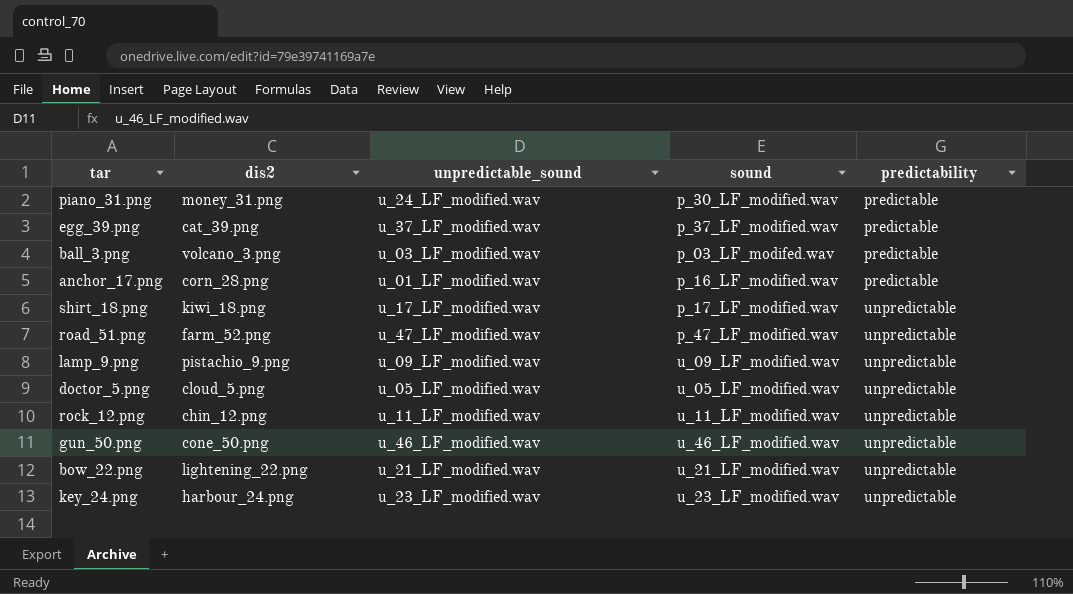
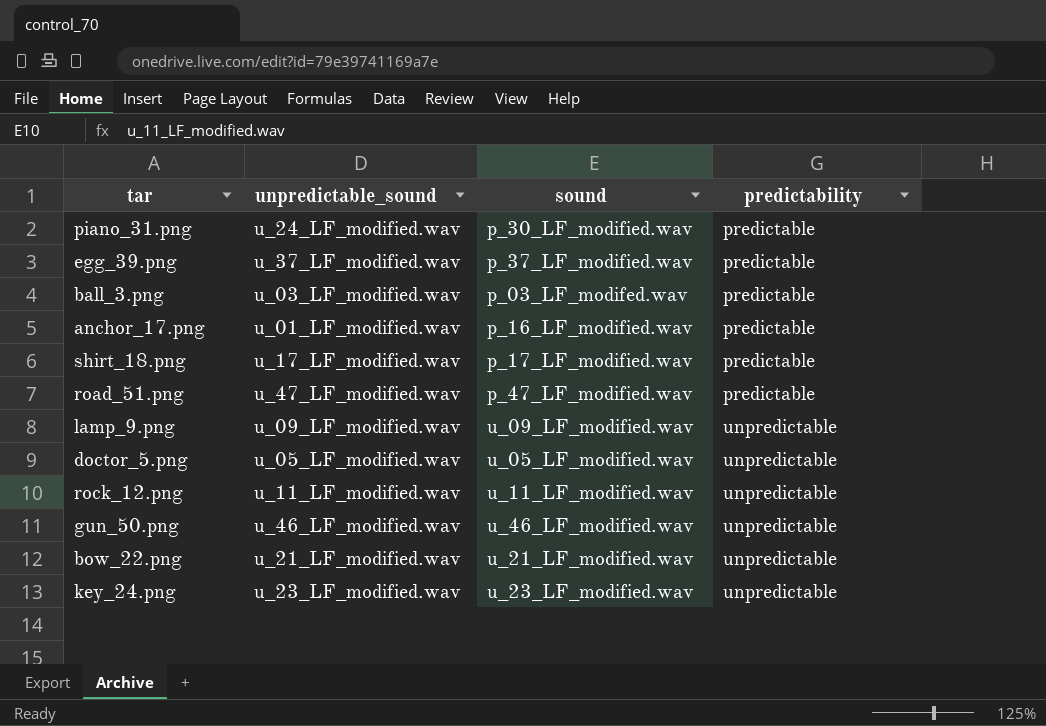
column dis2 | position: 2 -> none
shirt_18.png | predictability: unpredictable -> predictable
road_51.png | predictability: unpredictable -> predictable

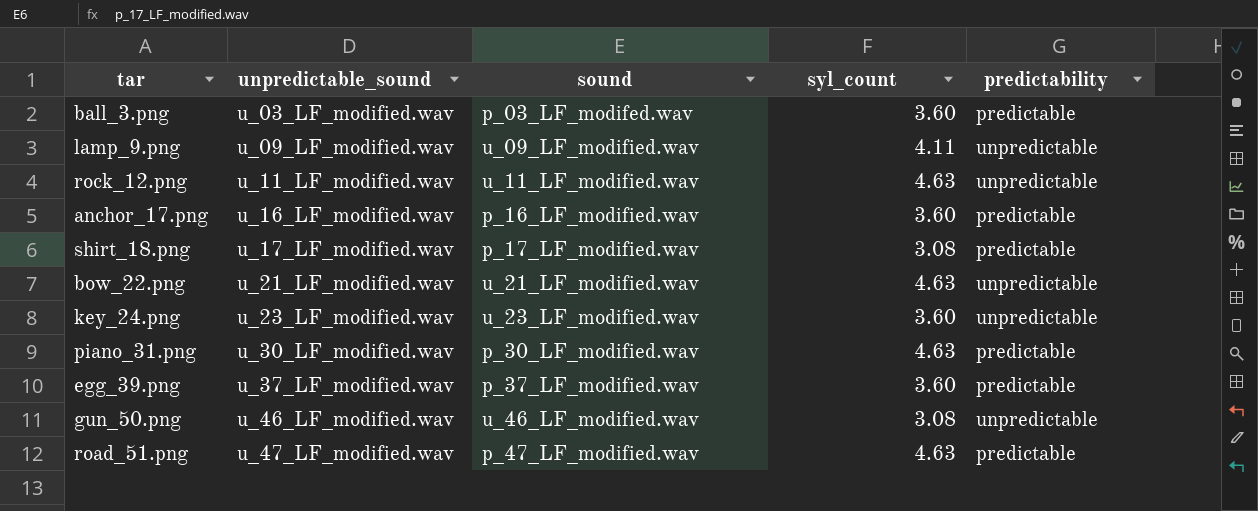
row order: predictability ascending -> unpredictable_sound ascending
column syl_count | position: none -> 4
row doctor_5.png: u_05_LF_modified.wav | u_05_LF_modified.wav | unpredictable -> none
anchor_17.png | unpredictable_sound: u_01_LF_modified.wav -> u_16_LF_modified.wav
piano_31.png | unpredictable_sound: u_24_LF_modified.wav -> u_30_LF_modified.wav

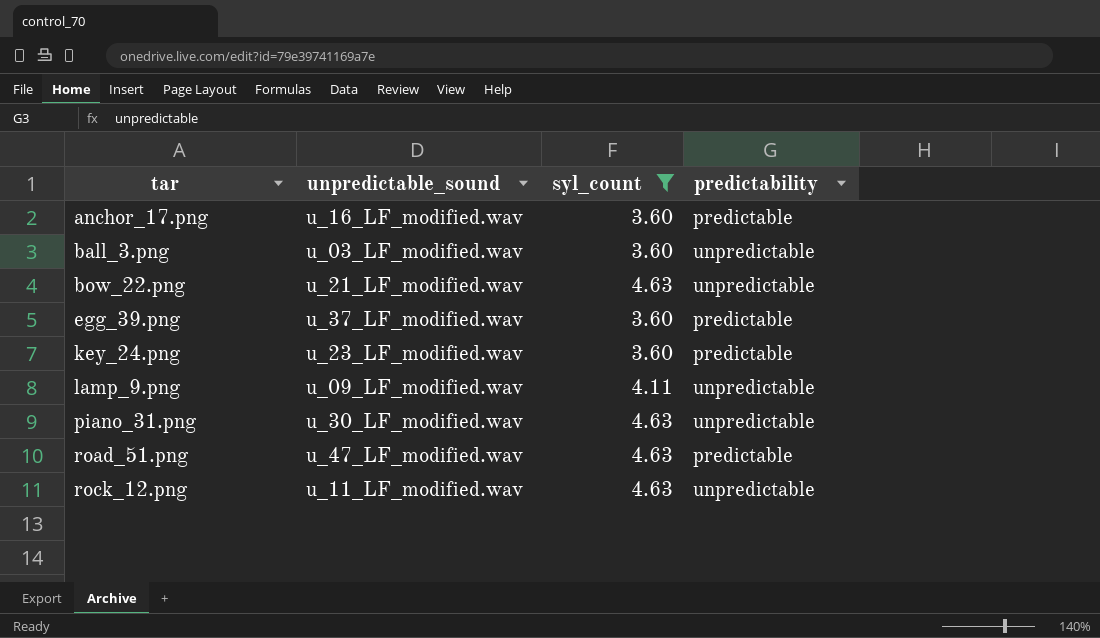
filter: none -> syl_count != 3.08
row order: unpredictable_sound ascending -> tar ascending
column sound | position: 3 -> none
ball_3.png | predictability: predictable -> unpredictable
key_24.png | predictability: unpredictable -> predictable
piano_31.png | predictability: predictable -> unpredictable

